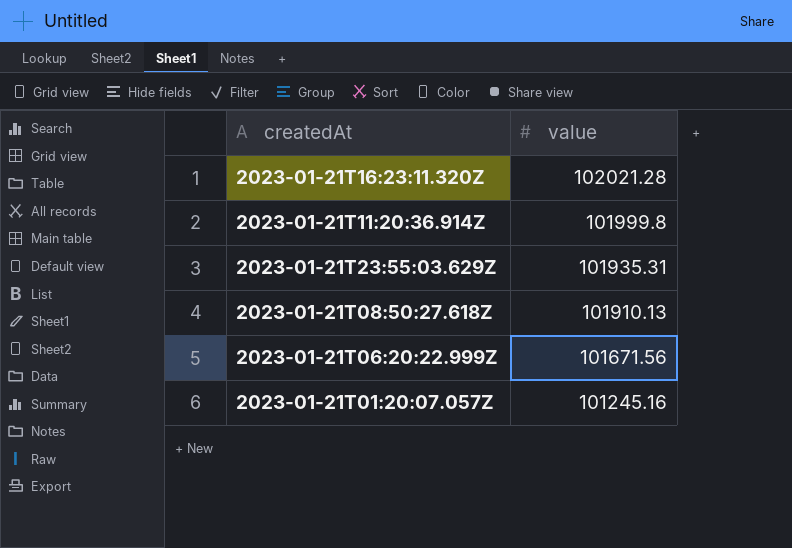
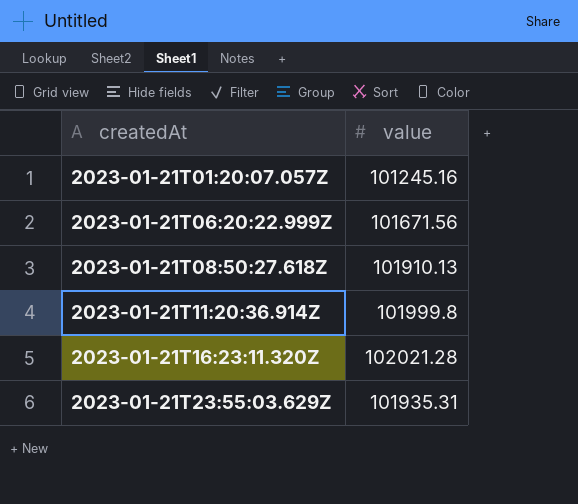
row order: value descending -> createdAt ascending

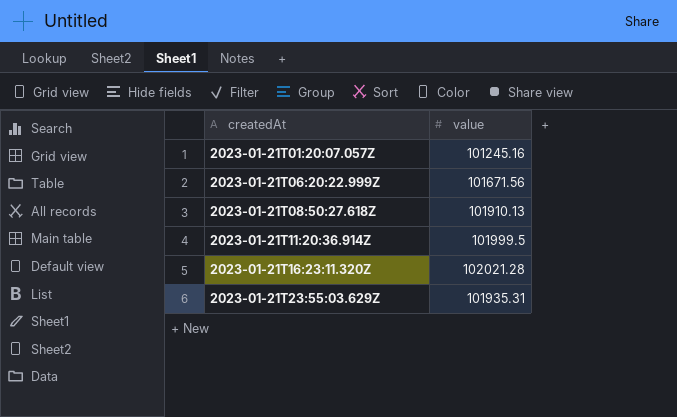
2023-01-21T11:20:36.914Z | value: 101999.8 -> 101999.5

